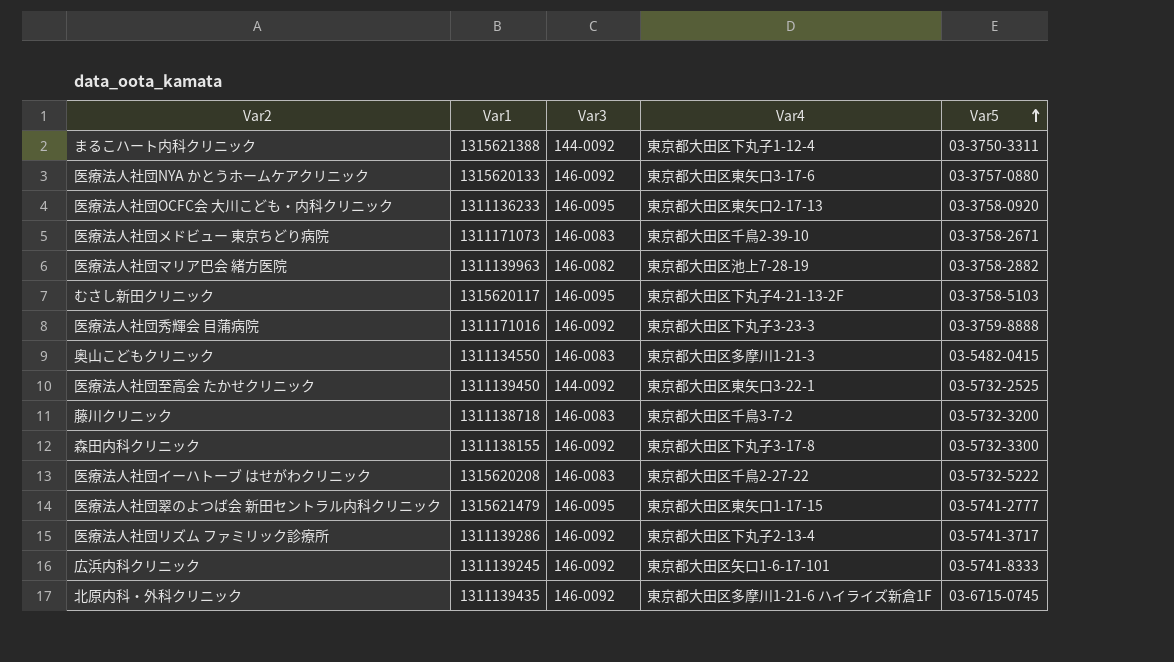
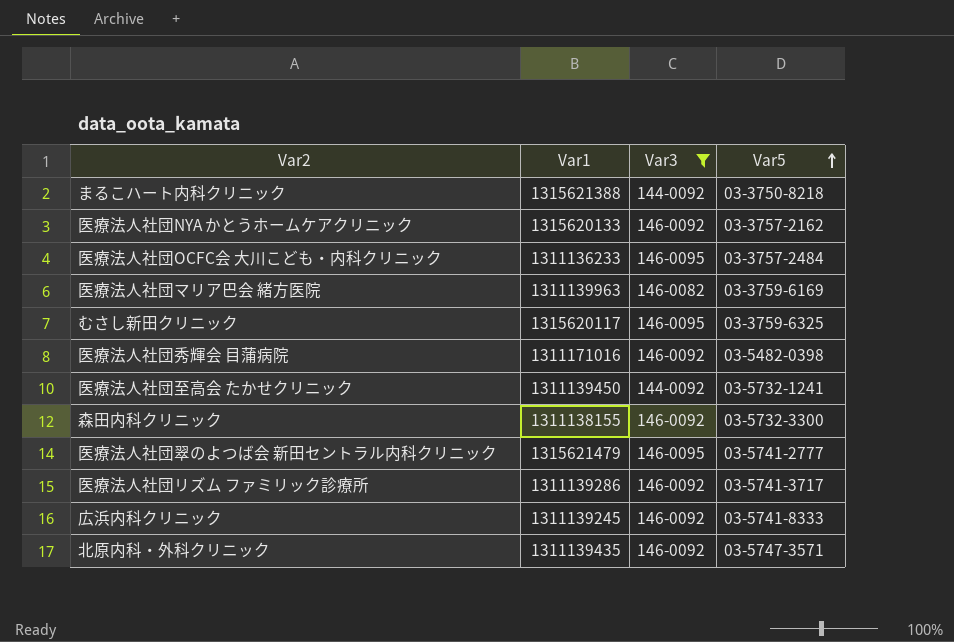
filter: none -> Var3 != 146-0083
column Var4 | position: 4 -> none
まるこハート内科クリニック | Var5: 03-3750-3311 -> 03-3750-8218
医療法人社団NYA かとうホームケアクリニック | Var5: 03-3757-0880 -> 03-3757-2162
医療法人社団OCFC会 大川こども・内科クリニック | Var5: 03-3758-0920 -> 03-3757-2484
医療法人社団マリア巴会 緒方医院 | Var5: 03-3758-2882 -> 03-3759-6169
むさし新田クリニック | Var5: 03-3758-5103 -> 03-3759-6325
医療法人社団秀輝会 目蒲病院 | Var5: 03-3759-8888 -> 03-5482-0398
医療法人社団至高会 たかせクリニック | Var5: 03-5732-2525 -> 03-5732-1241
北原内科・外科クリニック | Var5: 03-6715-0745 -> 03-5747-3571

